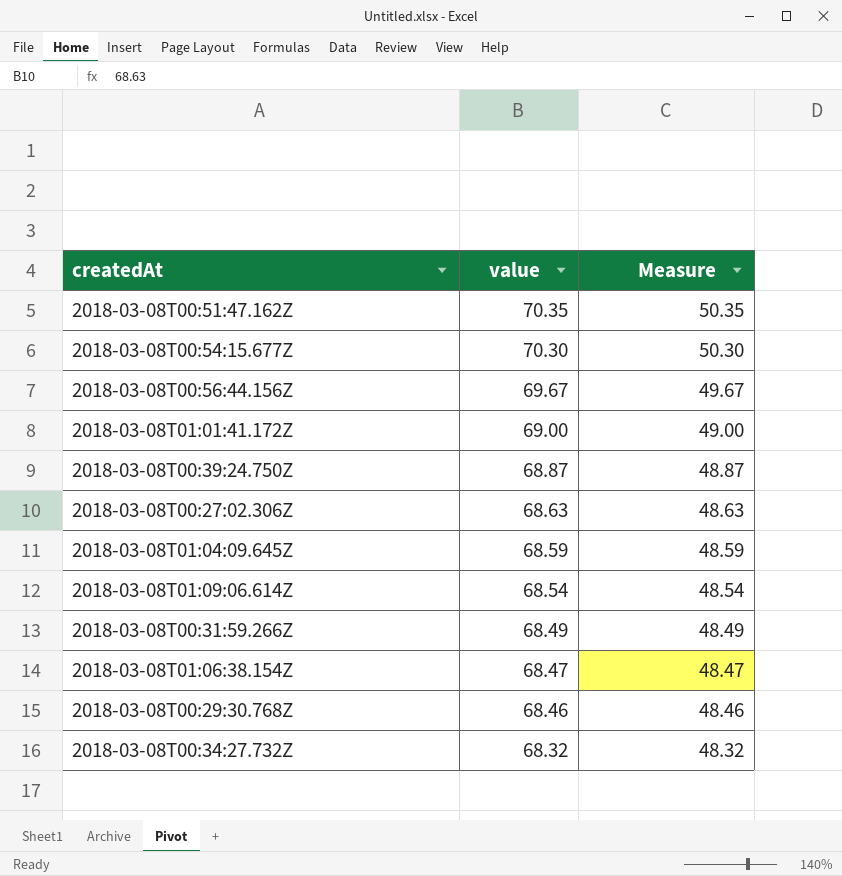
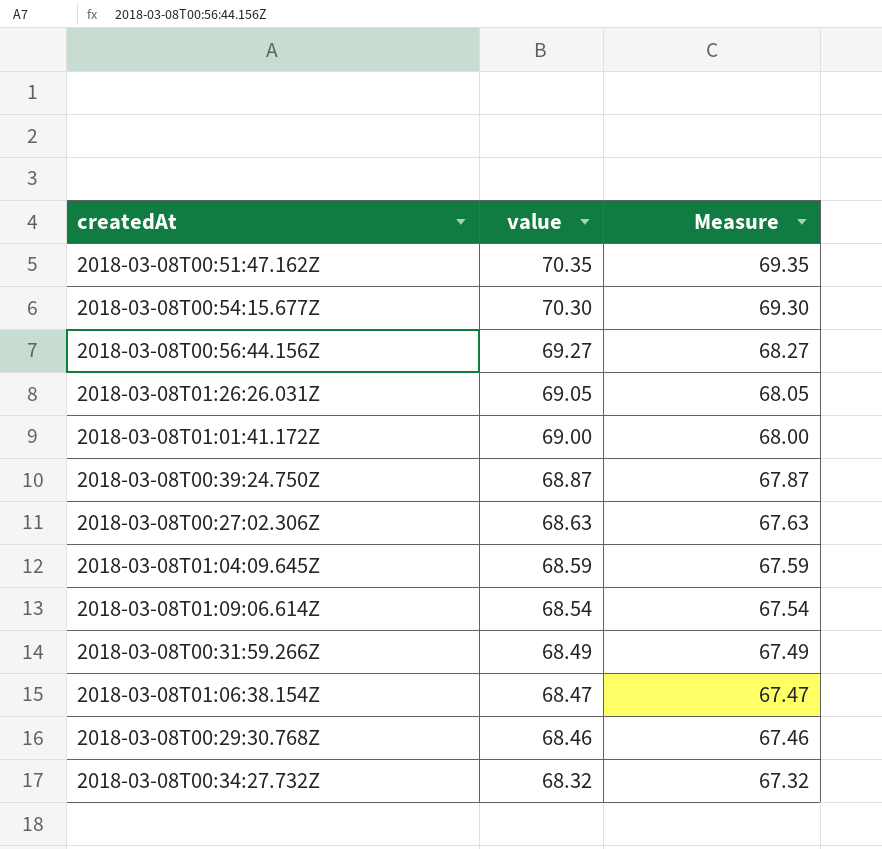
column Measure | formula: [value] - 20 -> [value] - 1
2018-03-08T00:56:44.156Z | value: 69.67 -> 69.27
row 2018-03-08T01:26:26.031Z: none -> 69.05 | 68.05

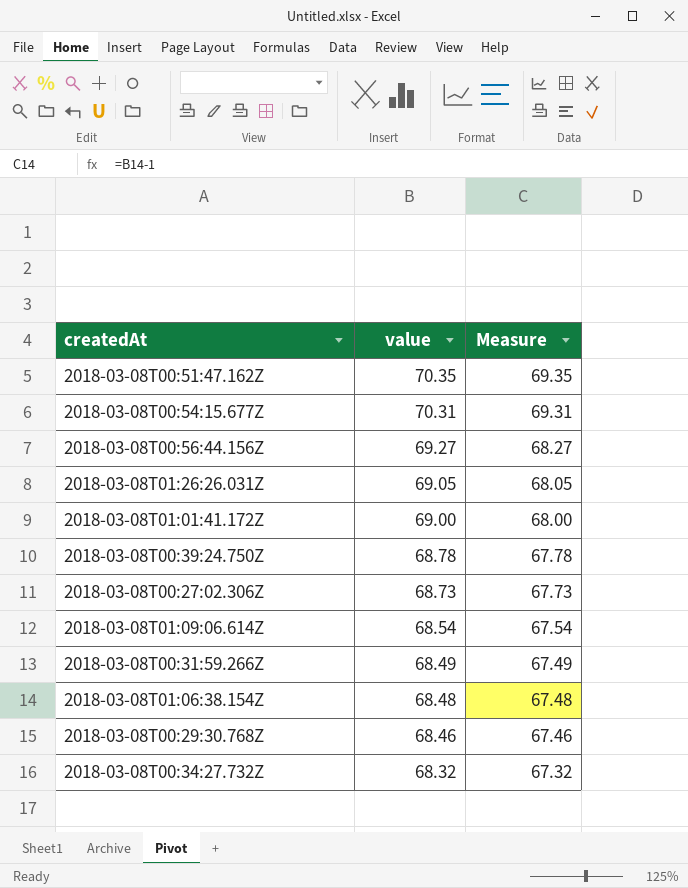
row 2018-03-08T01:04:09.645Z: 68.59 | 67.59 -> none
2018-03-08T00:54:15.677Z | value: 70.30 -> 70.31
2018-03-08T00:54:15.677Z | Measure: 69.30 -> 69.31
2018-03-08T00:39:24.750Z | value: 68.87 -> 68.78
2018-03-08T00:39:24.750Z | Measure: 67.87 -> 67.78
2018-03-08T00:27:02.306Z | value: 68.63 -> 68.73
2018-03-08T00:27:02.306Z | Measure: 67.63 -> 67.73
2018-03-08T01:06:38.154Z | value: 68.47 -> 68.48
2018-03-08T01:06:38.154Z | Measure: 67.47 -> 67.48

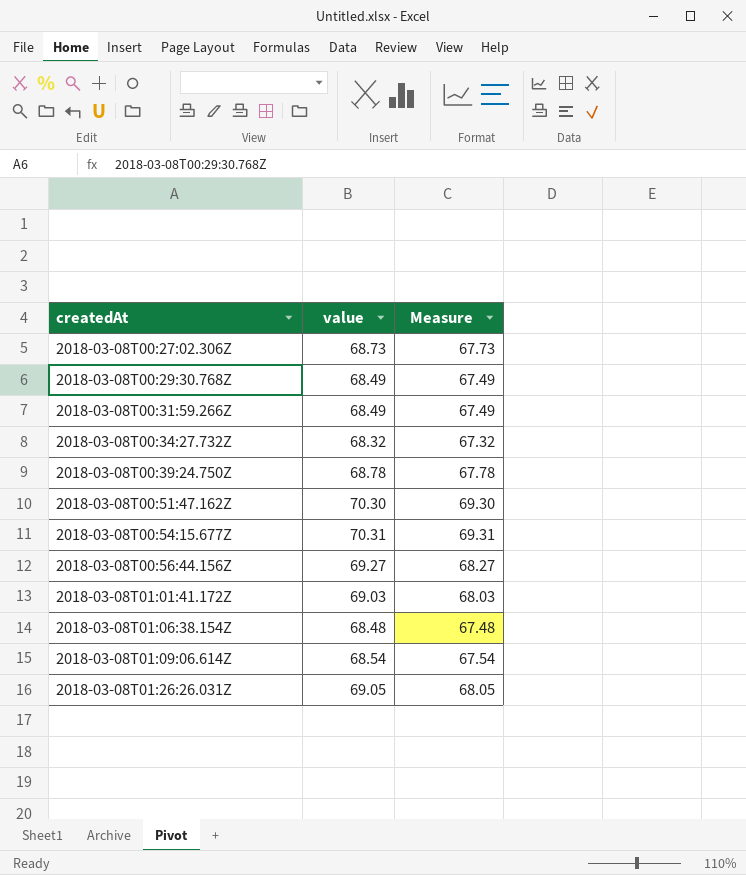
row order: value descending -> createdAt ascending
2018-03-08T00:29:30.768Z | value: 68.46 -> 68.49
2018-03-08T00:29:30.768Z | Measure: 67.46 -> 67.49
2018-03-08T00:51:47.162Z | value: 70.35 -> 70.30
2018-03-08T00:51:47.162Z | Measure: 69.35 -> 69.30
2018-03-08T01:01:41.172Z | value: 69.00 -> 69.03
2018-03-08T01:01:41.172Z | Measure: 68.00 -> 68.03

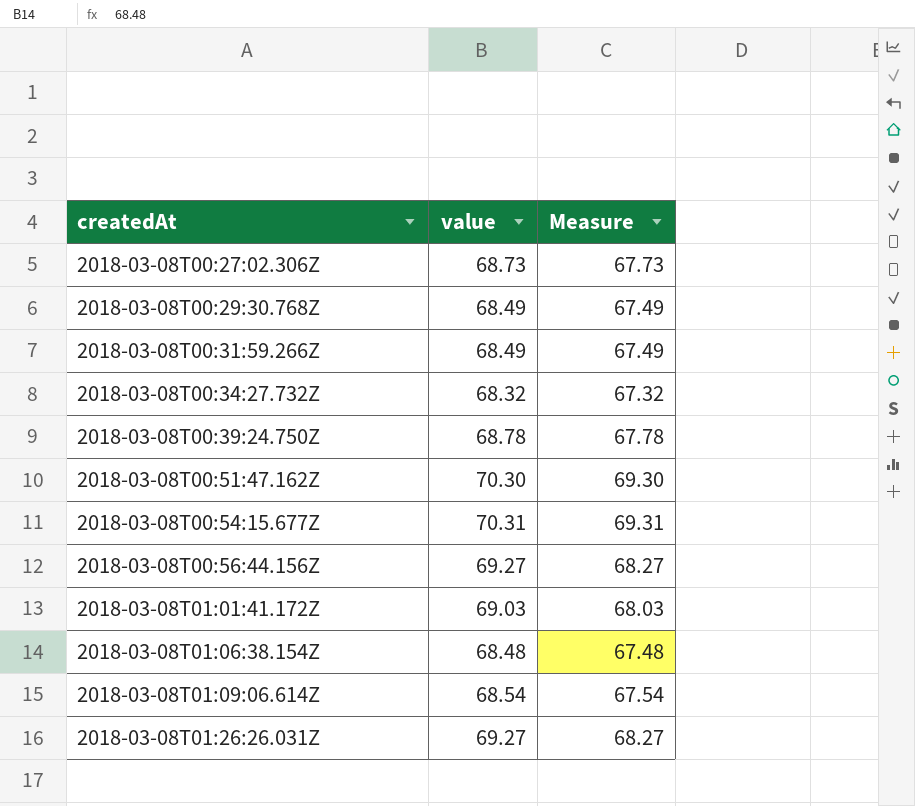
2018-03-08T01:26:26.031Z | value: 69.05 -> 69.27
2018-03-08T01:26:26.031Z | Measure: 68.05 -> 68.27

